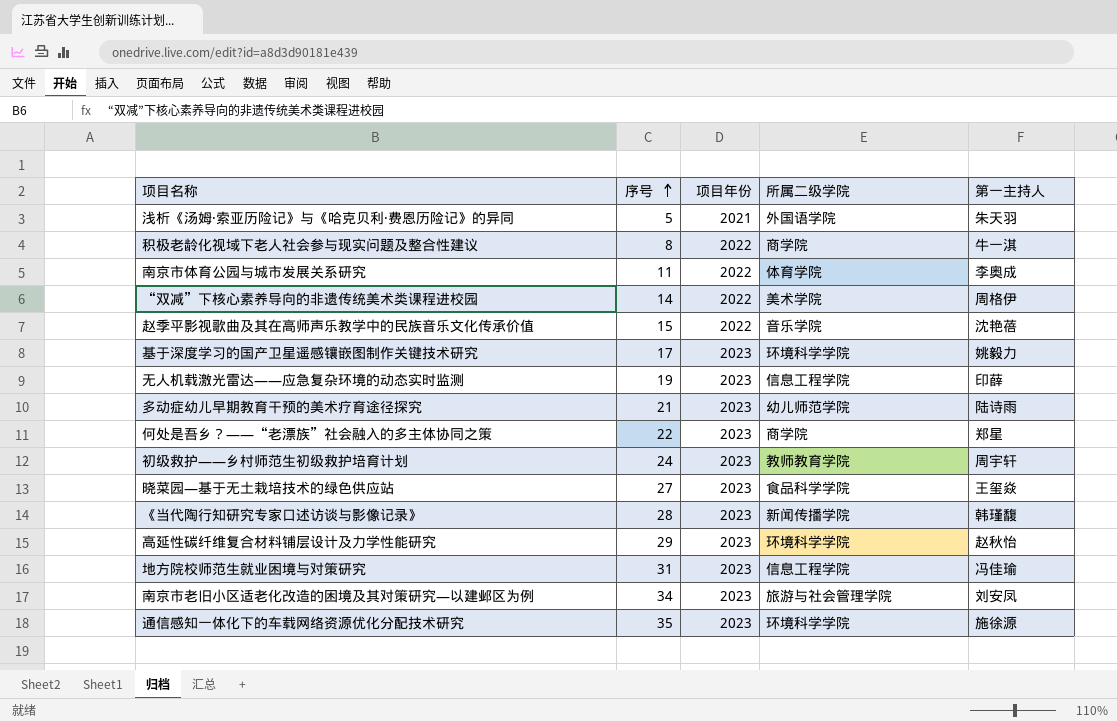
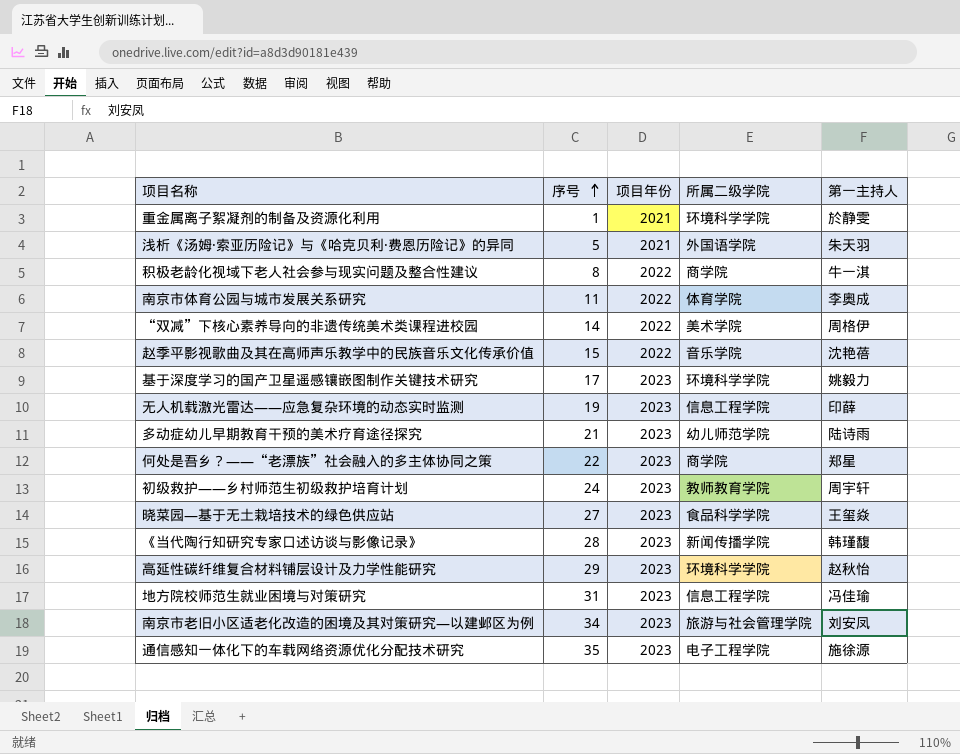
row 重金属离子絮凝剂的制备及资源化利用: none -> 1 | 2021 | 环境科学学院 | 於静雯
通信感知一体化下的车载网络资源优化分配技术研究 | 所属二级学院: 环境科学学院 -> 电子工程学院

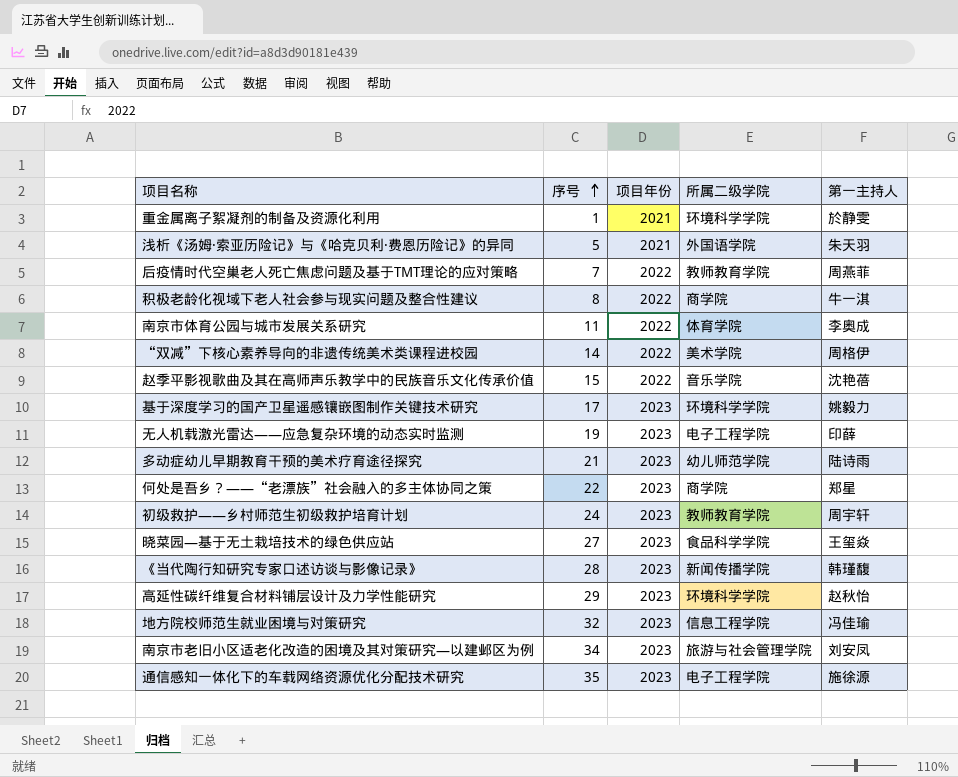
row 后疫情时代空巢老人死亡焦虑问题及基于TMT理论的应对策略: none -> 7 | 2022 | 教师教育学院 | 周燕菲
无人机载激光雷达——应急复杂环境的动态实时监测 | 所属二级学院: 信息工程学院 -> 电子工程学院
地方院校师范生就业困境与对策研究 | 序号: 31 -> 32

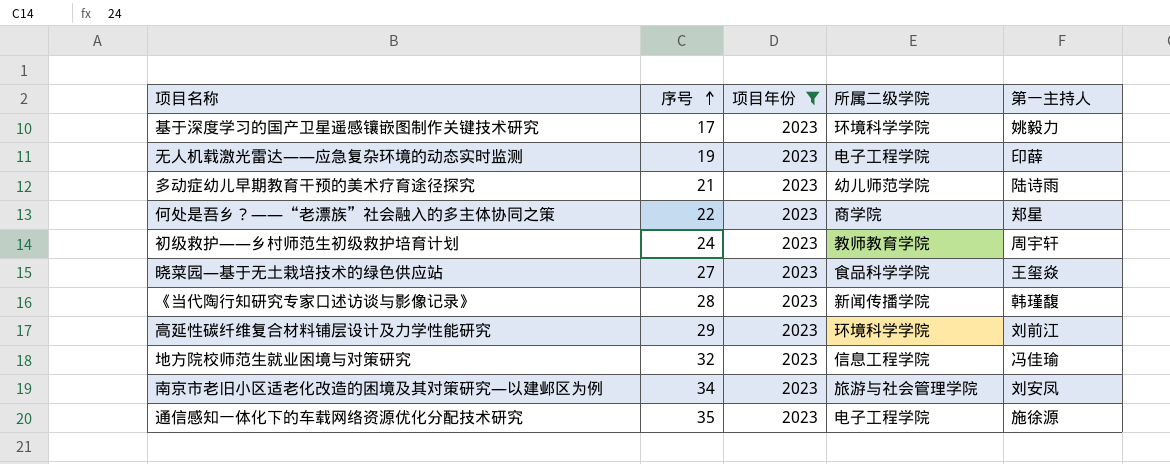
filter: none -> 项目年份 = 2023
高延性碳纤维复合材料铺层设计及力学性能研究 | 第一主持人: 赵秋怡 -> 刘前江

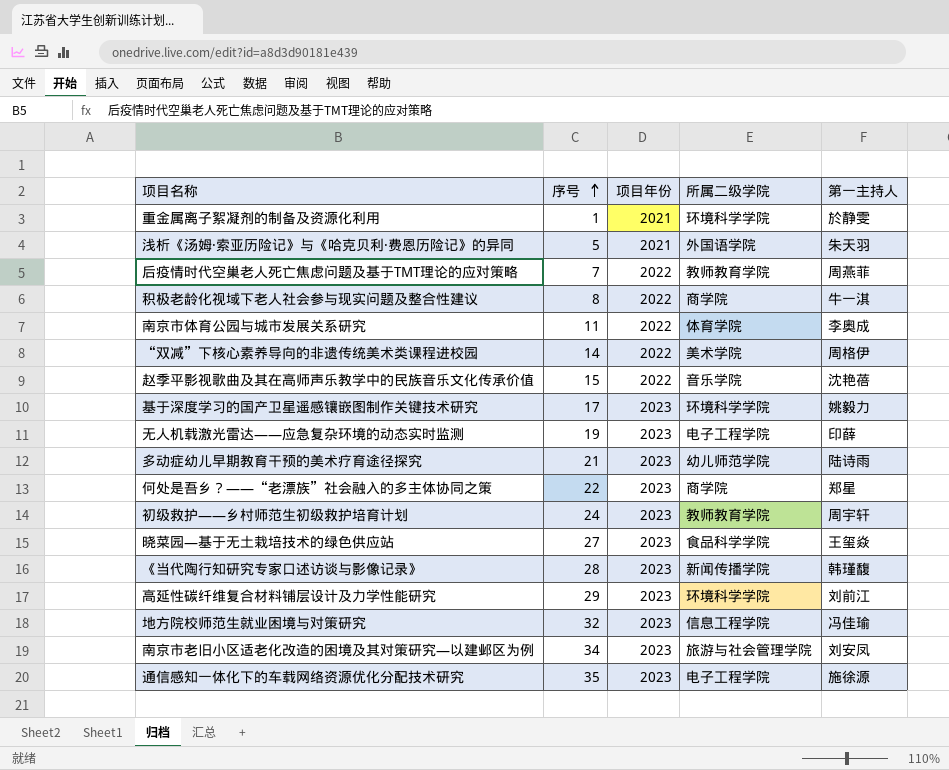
filter: 项目年份 = 2023 -> none

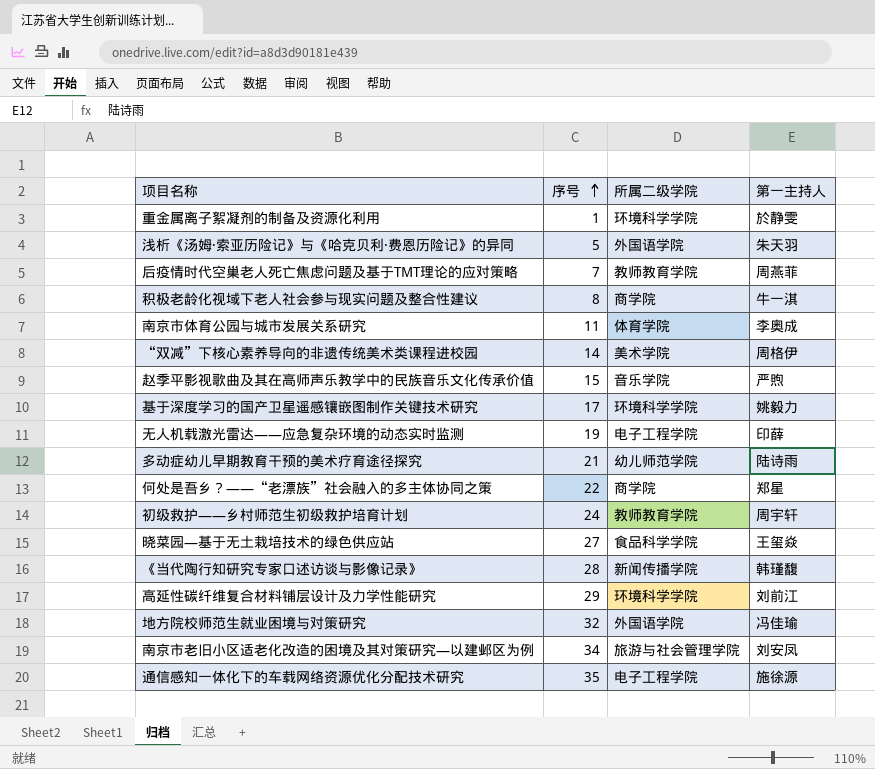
column 项目年份 | position: 3 -> none
赵季平影视歌曲及其在高师声乐教学中的民族音乐文化传承价值 | 第一主持人: 沈艳蓓 -> 严煦
地方院校师范生就业困境与对策研究 | 所属二级学院: 信息工程学院 -> 外国语学院

